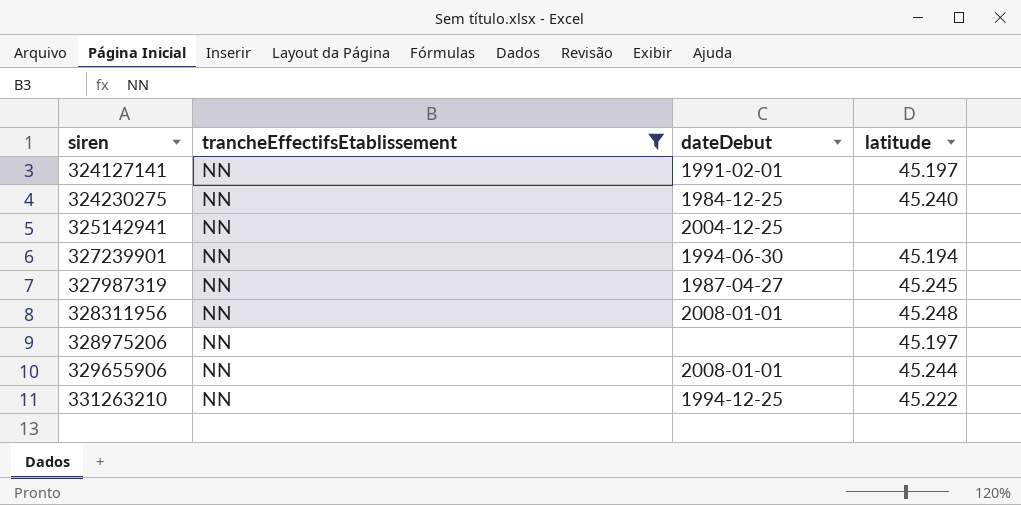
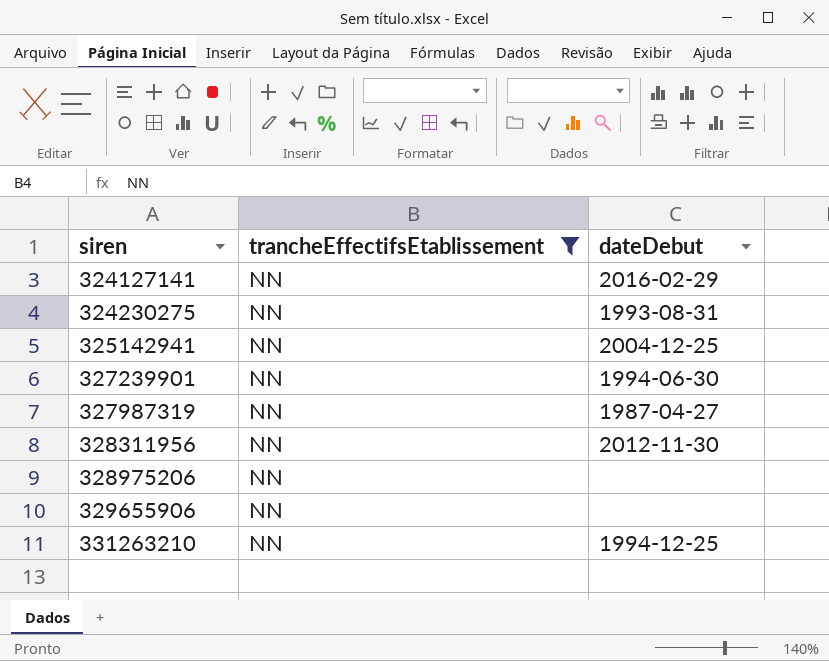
column latitude | position: 4 -> none
324127141 | dateDebut: 1991-02-01 -> 2016-02-29
324230275 | dateDebut: 1984-12-25 -> 1993-08-31
328311956 | dateDebut: 2008-01-01 -> 2012-11-30
329655906 | dateDebut: 2008-01-01 -> none

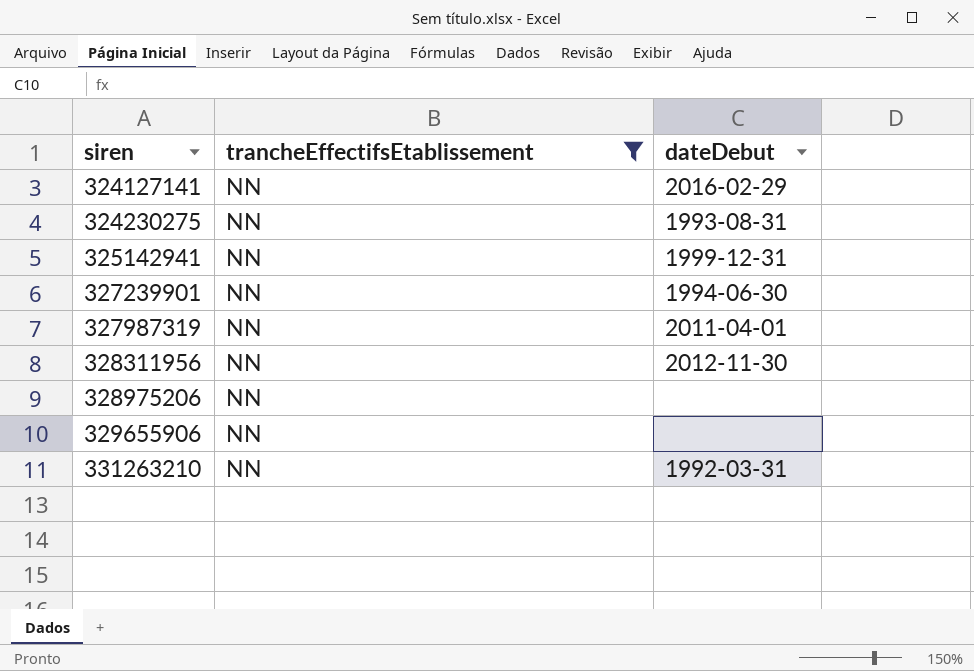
325142941 | dateDebut: 2004-12-25 -> 1999-12-31
327987319 | dateDebut: 1987-04-27 -> 2011-04-01
331263210 | dateDebut: 1994-12-25 -> 1992-03-31

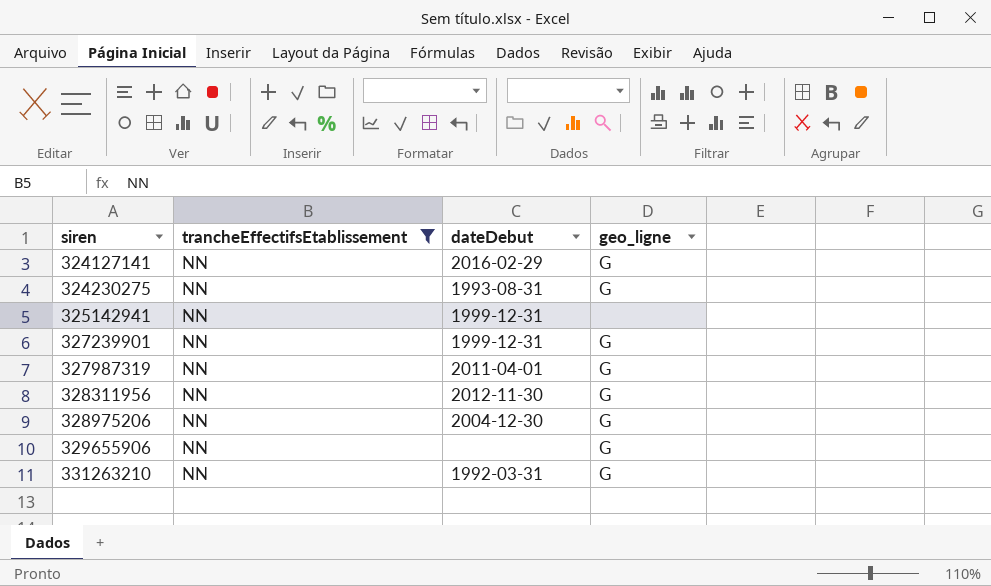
column geo_ligne | position: none -> 4
327239901 | dateDebut: 1994-06-30 -> 1999-12-31
328975206 | dateDebut: none -> 2004-12-30

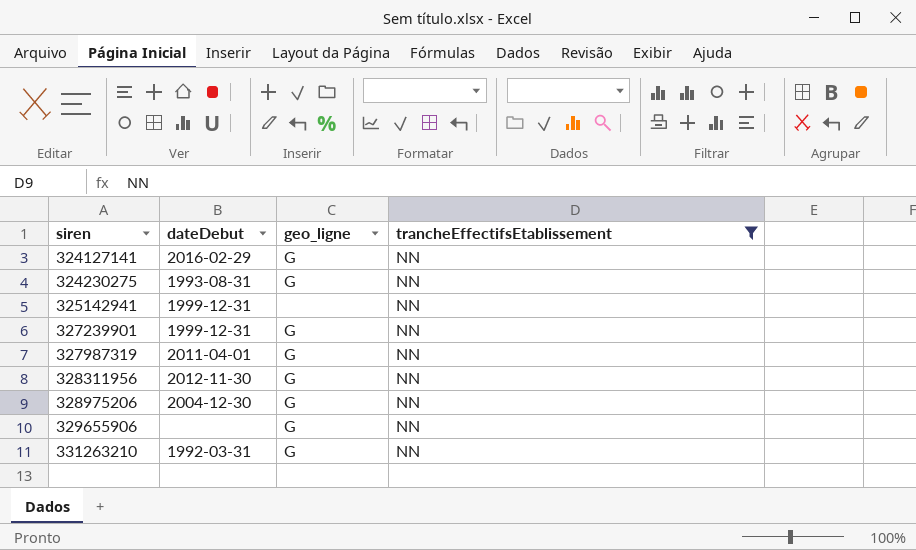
column trancheEffectifsEtablissement | position: 2 -> 4

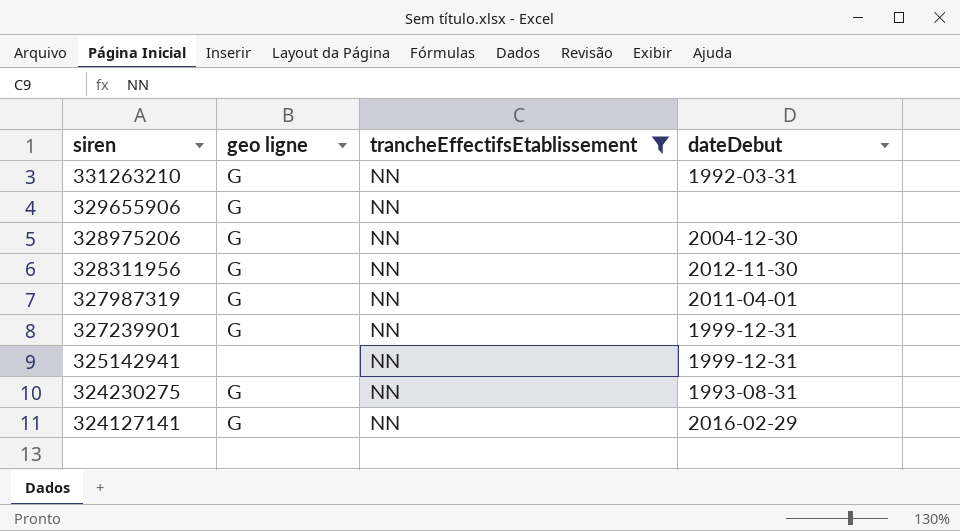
row order: siren ascending -> siren descending
column name: geo_ligne -> geo ligne
column dateDebut | position: 2 -> 4

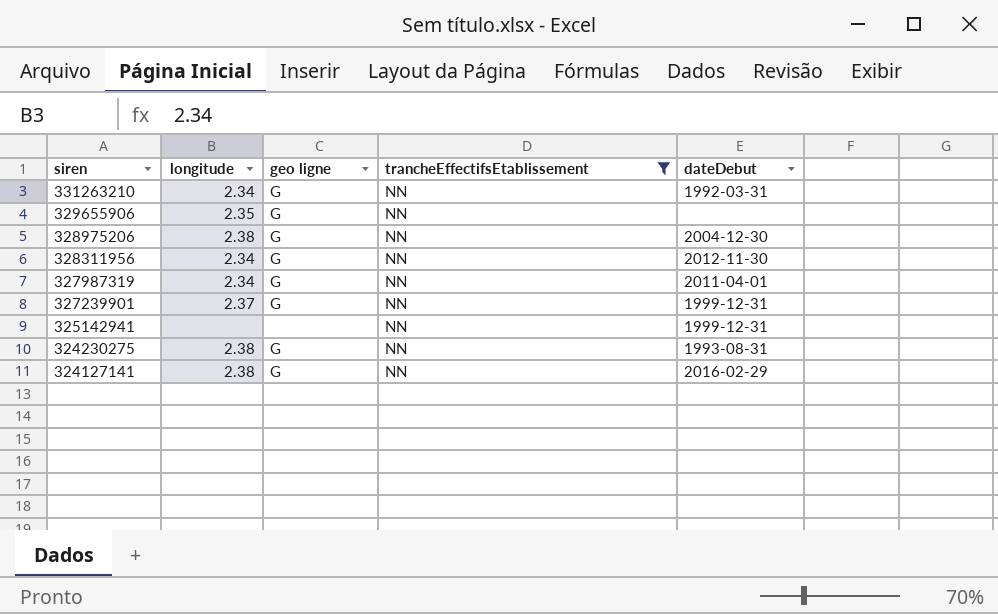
column longitude | position: none -> 2

